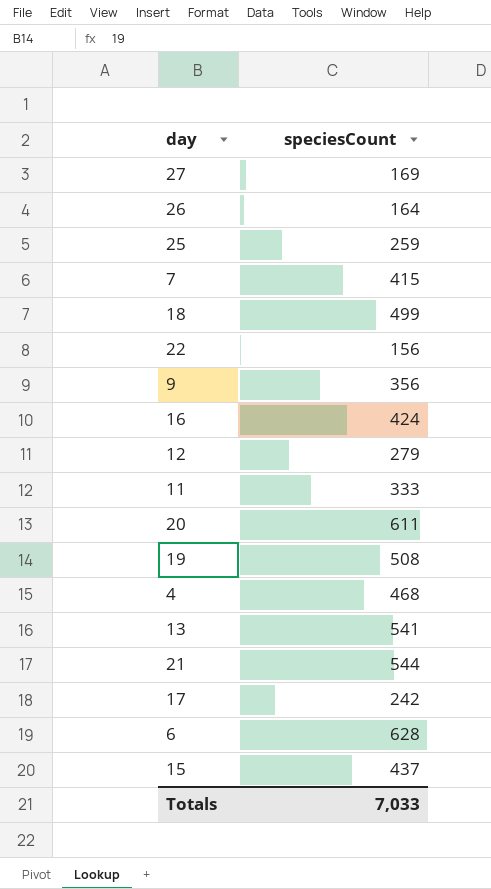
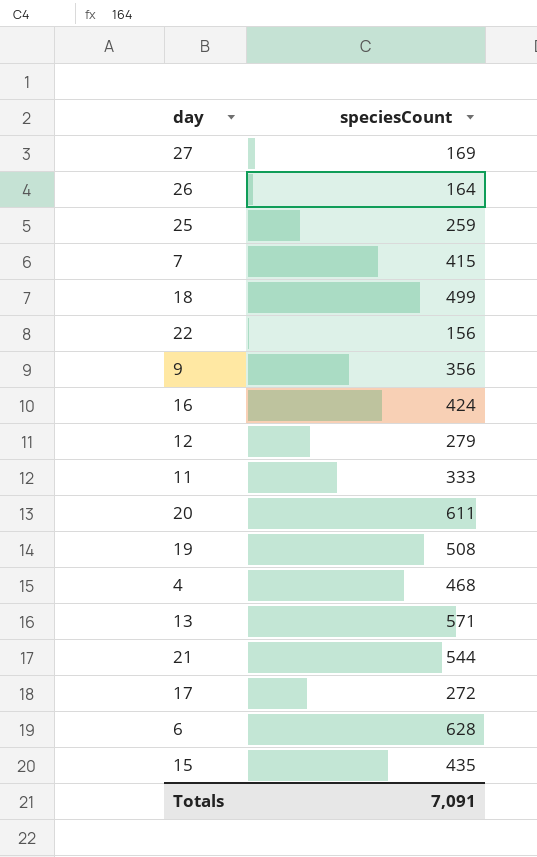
13 | speciesCount: 541 -> 571
17 | speciesCount: 242 -> 272
15 | speciesCount: 437 -> 435
Totals | speciesCount: 7,033 -> 7,091

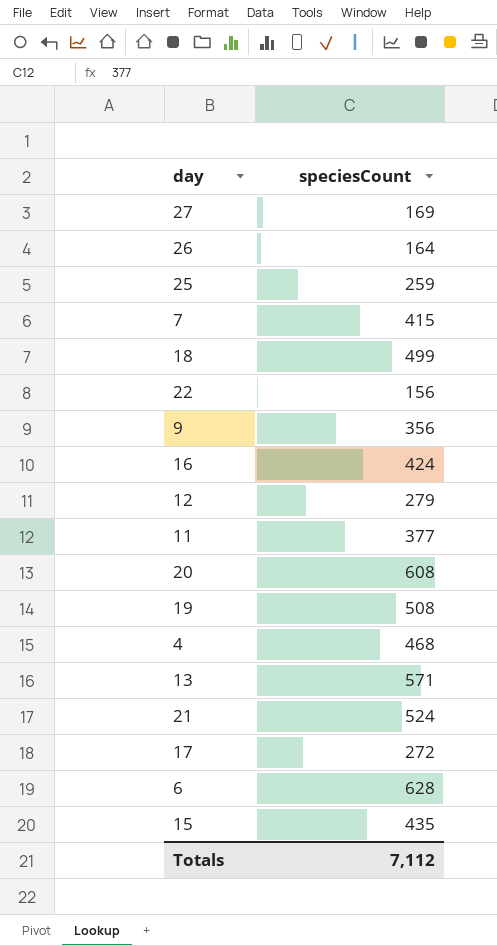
11 | speciesCount: 333 -> 377
20 | speciesCount: 611 -> 608
21 | speciesCount: 544 -> 524
Totals | speciesCount: 7,091 -> 7,112

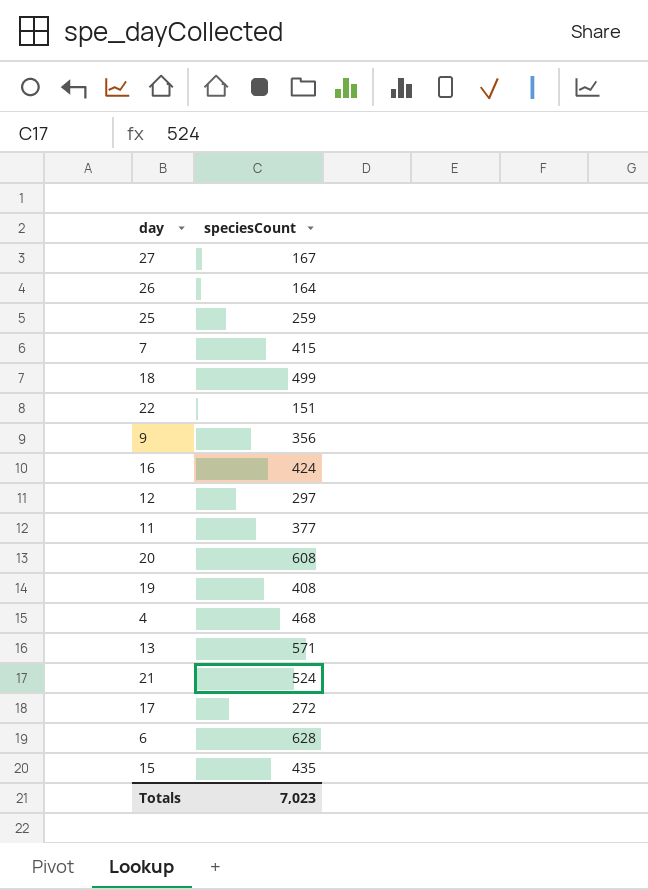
27 | speciesCount: 169 -> 167
22 | speciesCount: 156 -> 151
12 | speciesCount: 279 -> 297
19 | speciesCount: 508 -> 408
Totals | speciesCount: 7,112 -> 7,023

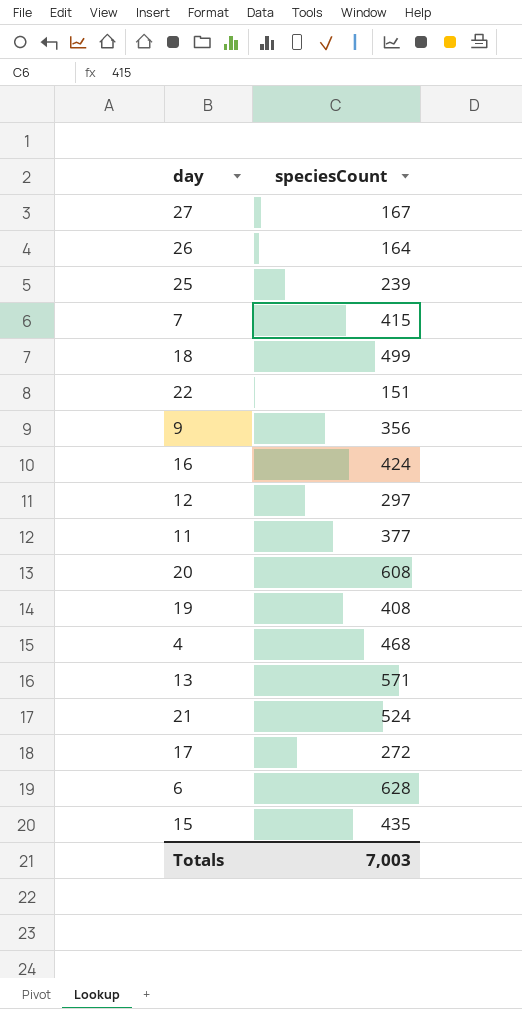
25 | speciesCount: 259 -> 239
Totals | speciesCount: 7,023 -> 7,003

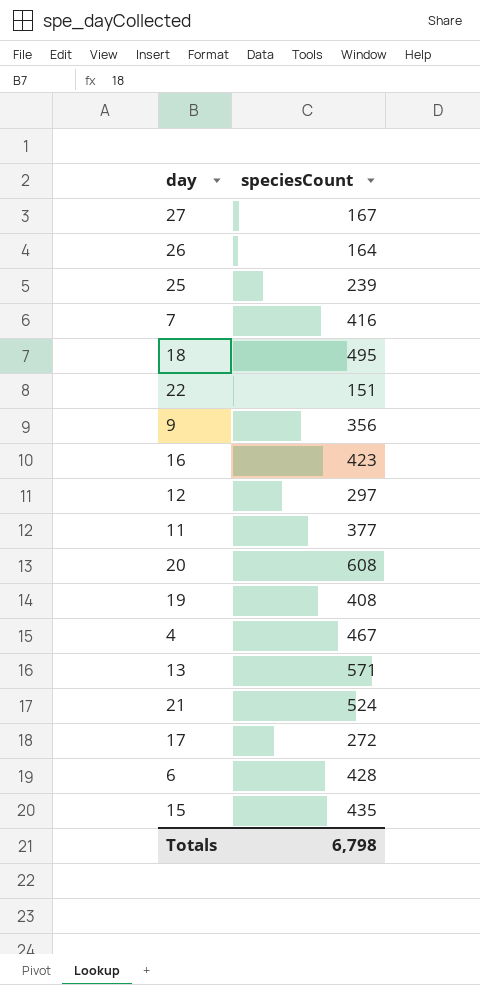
7 | speciesCount: 415 -> 416
18 | speciesCount: 499 -> 495
16 | speciesCount: 424 -> 423
4 | speciesCount: 468 -> 467
6 | speciesCount: 628 -> 428
Totals | speciesCount: 7,003 -> 6,798

